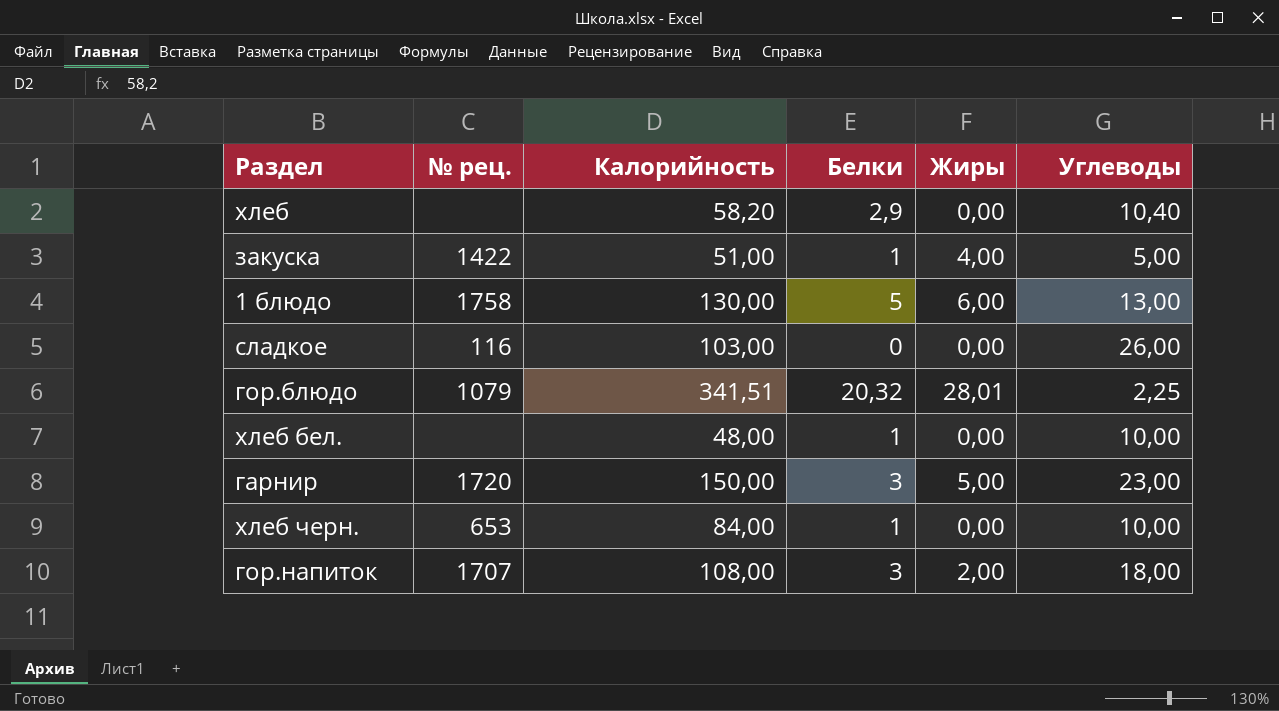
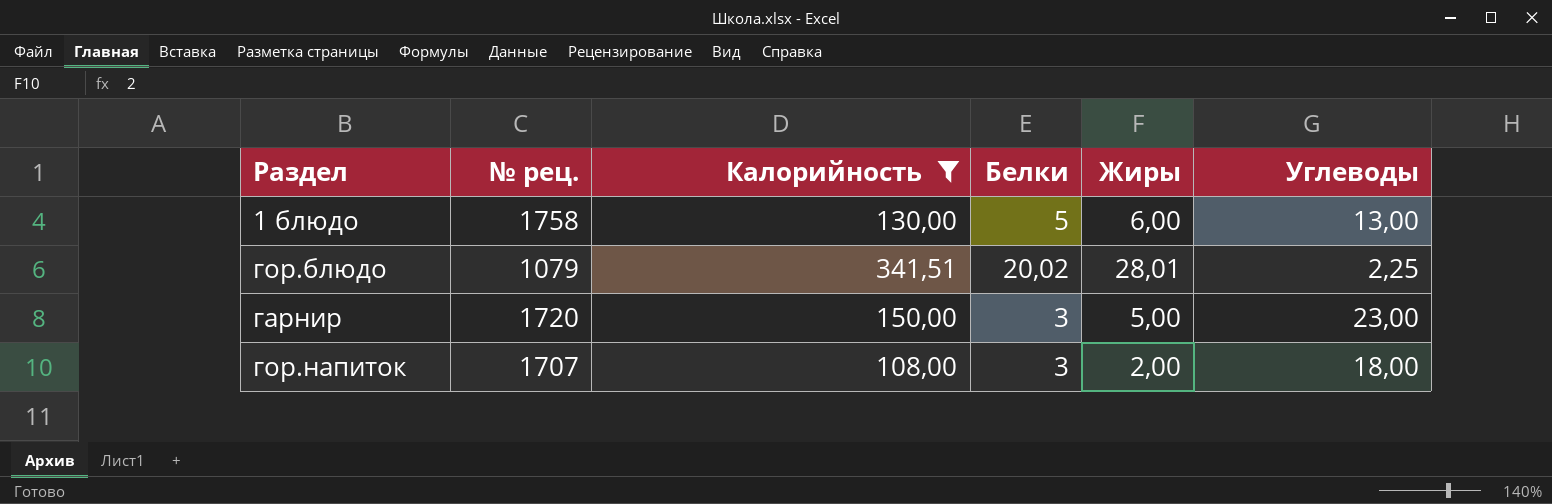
filter: none -> Калорийность >= 108,00
гор.блюдо | Белки: 20,32 -> 20,02

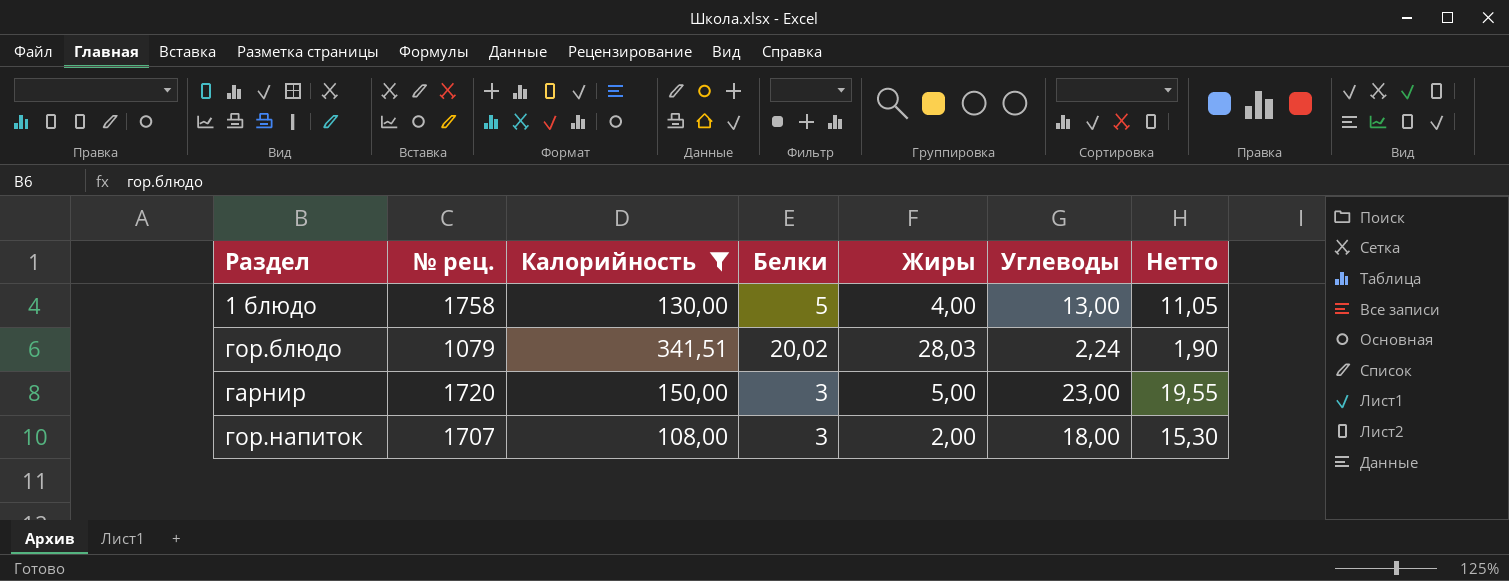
column Нетто | formula: none -> [Углеводы] * 0,85
1 блюдо | Жиры: 6,00 -> 4,00
гор.блюдо | Жиры: 28,01 -> 28,03
гор.блюдо | Углеводы: 2,25 -> 2,24

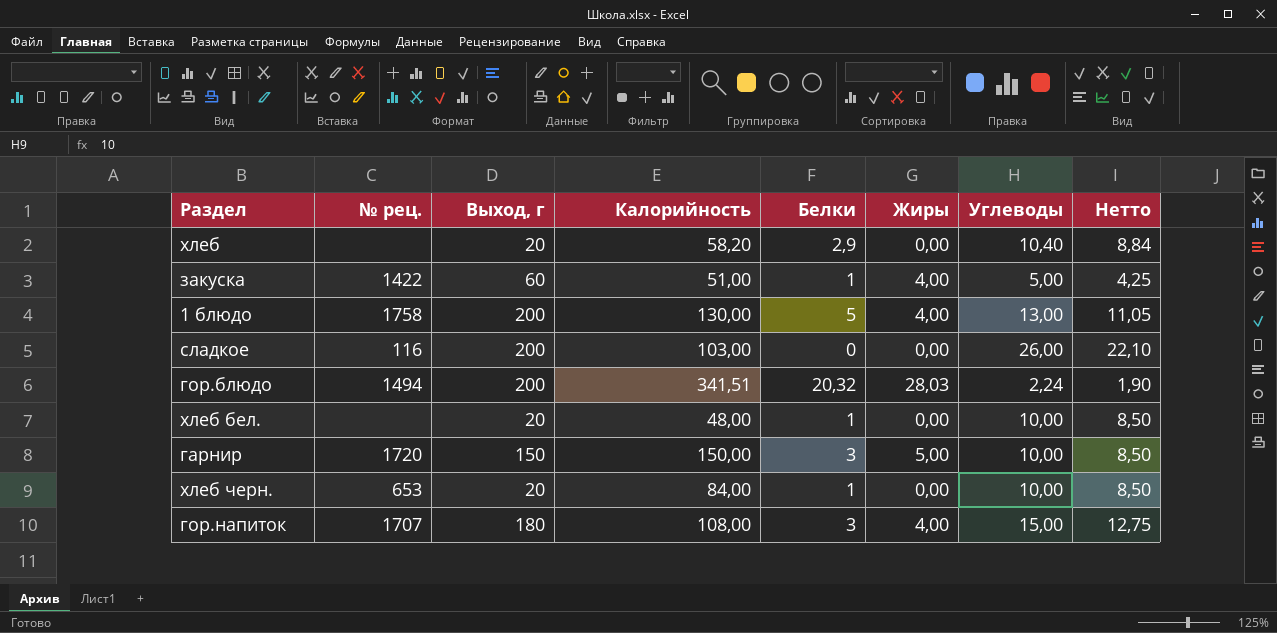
filter: Калорийность >= 108,00 -> none
column Выход, г | position: none -> 3
гор.блюдо | № рец.: 1079 -> 1494
гор.блюдо | Белки: 20,02 -> 20,32
гарнир | Углеводы: 23,00 -> 10,00
гарнир | Нетто: 19,55 -> 8,50
гор.напиток | Жиры: 2,00 -> 4,00
гор.напиток | Углеводы: 18,00 -> 15,00
гор.напиток | Нетто: 15,30 -> 12,75

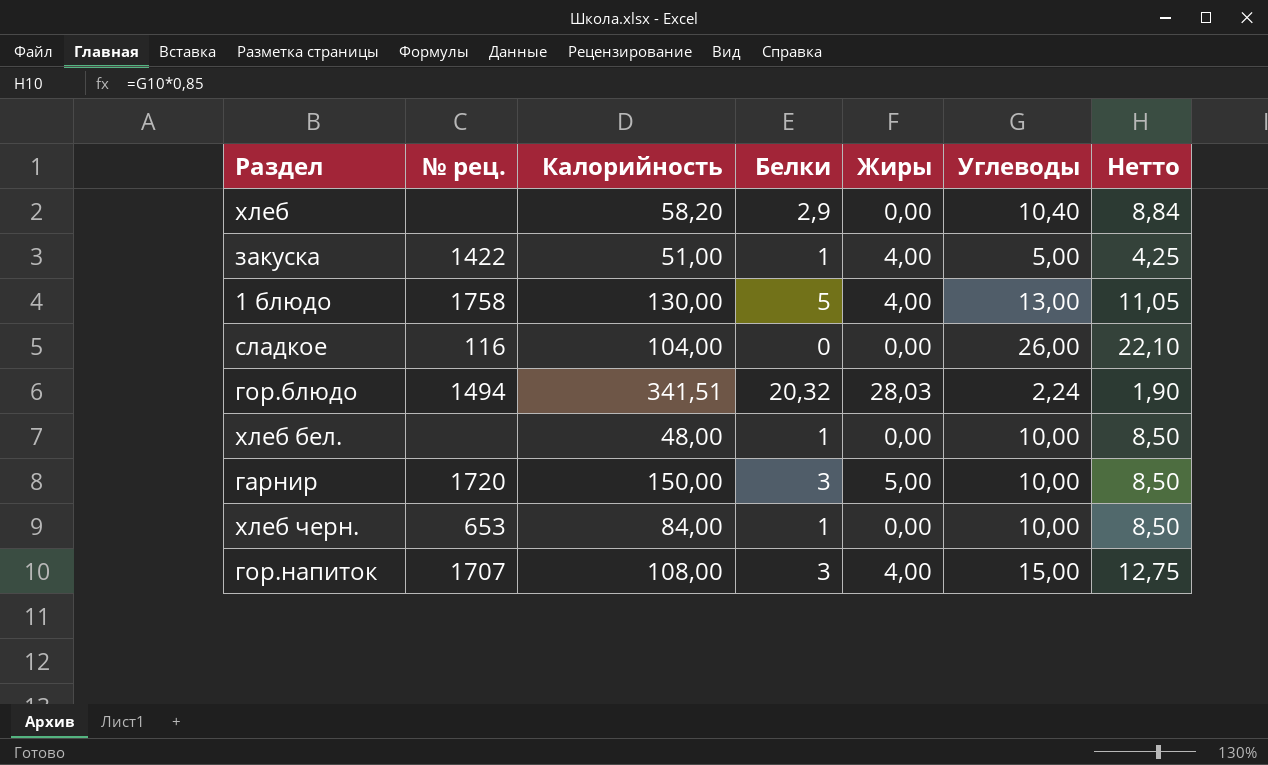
column Выход, г | position: 3 -> none
сладкое | Калорийность: 103,00 -> 104,00

